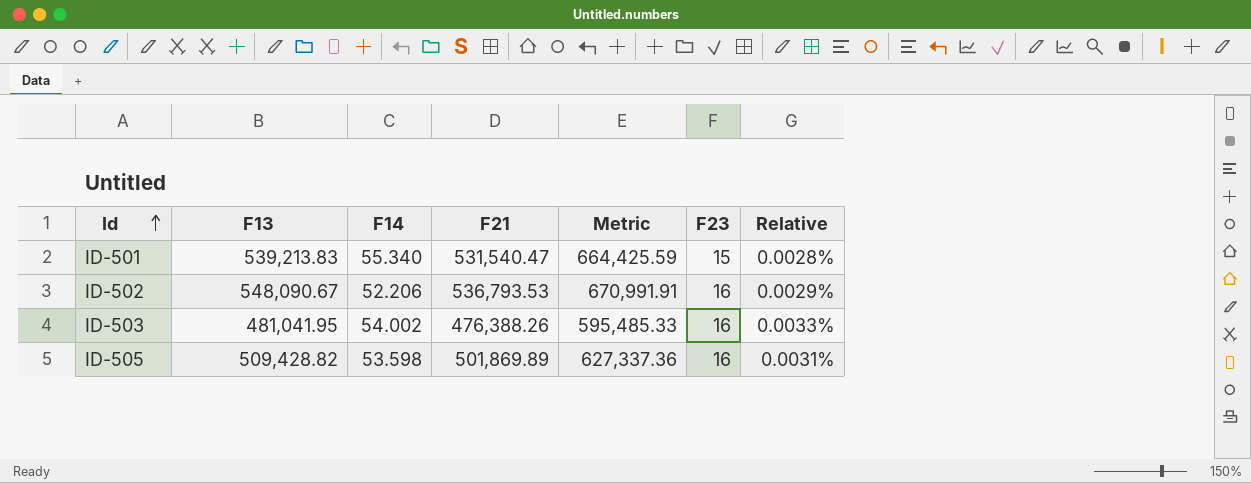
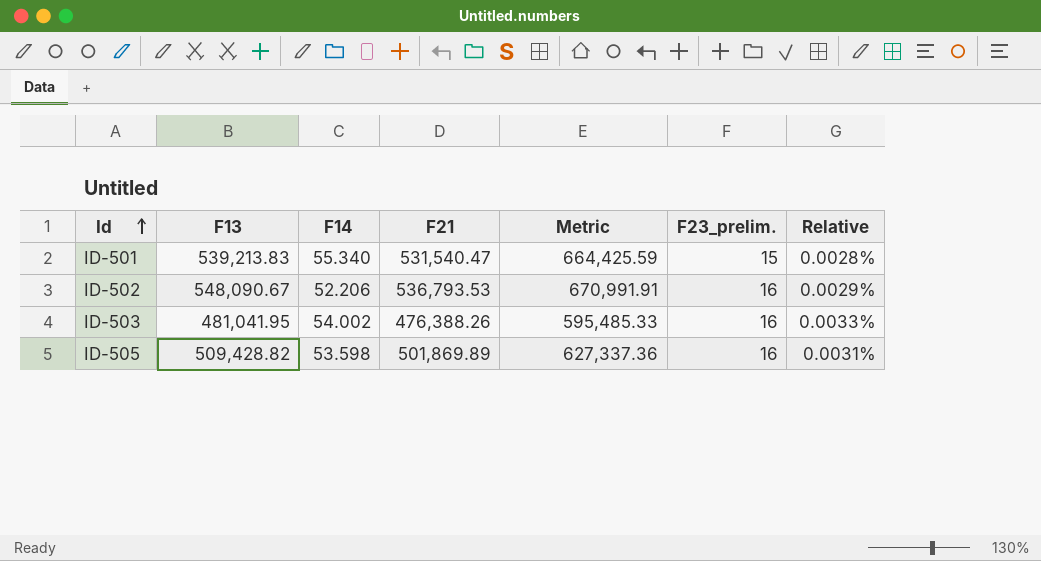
column name: F23 -> F23_prelim.

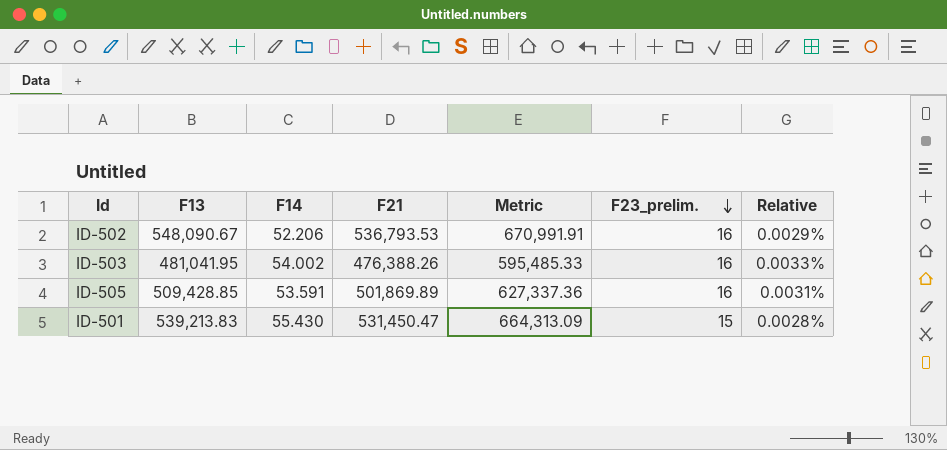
row order: Id ascending -> F23_prelim. descending
ID-505 | F13: 509,428.82 -> 509,428.85
ID-505 | F14: 53.598 -> 53.591
ID-501 | F14: 55.340 -> 55.430
ID-501 | F21: 531,540.47 -> 531,450.47
ID-501 | Metric: 664,425.59 -> 664,313.09

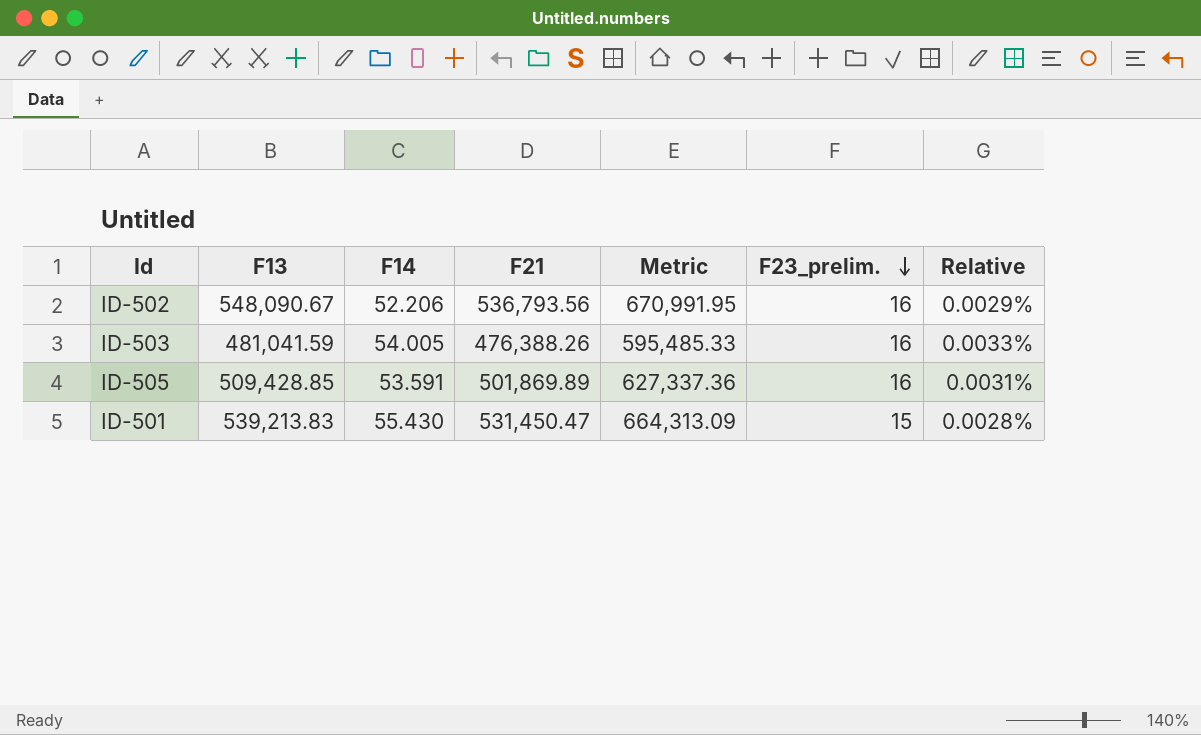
ID-502 | F21: 536,793.53 -> 536,793.56
ID-502 | Metric: 670,991.91 -> 670,991.95
ID-503 | F13: 481,041.95 -> 481,041.59
ID-503 | F14: 54.002 -> 54.005

